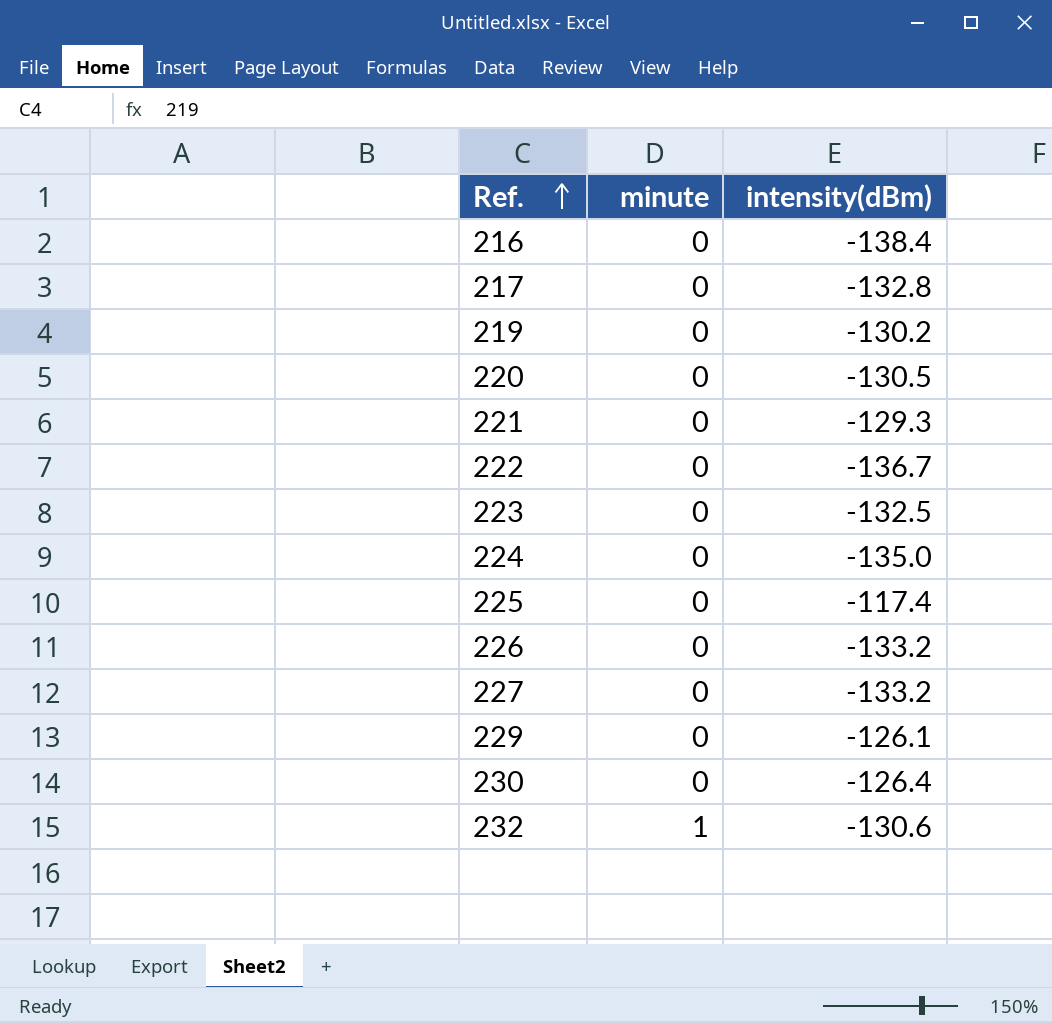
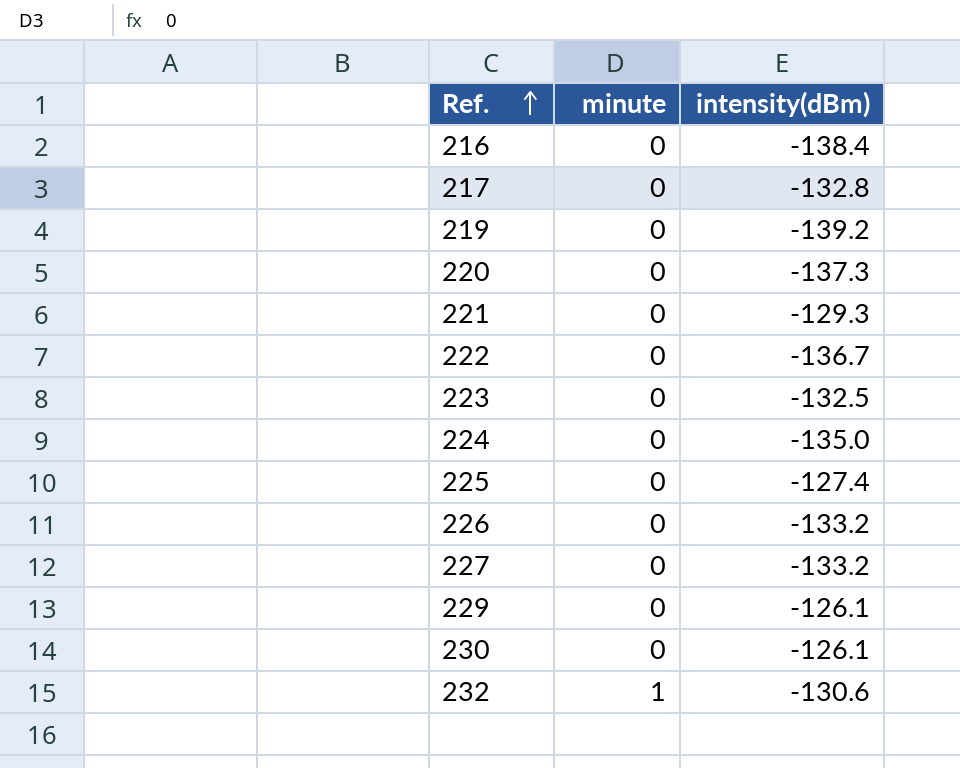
219 | intensity(dBm): -130.2 -> -139.2
220 | intensity(dBm): -130.5 -> -137.3
225 | intensity(dBm): -117.4 -> -127.4
230 | intensity(dBm): -126.4 -> -126.1

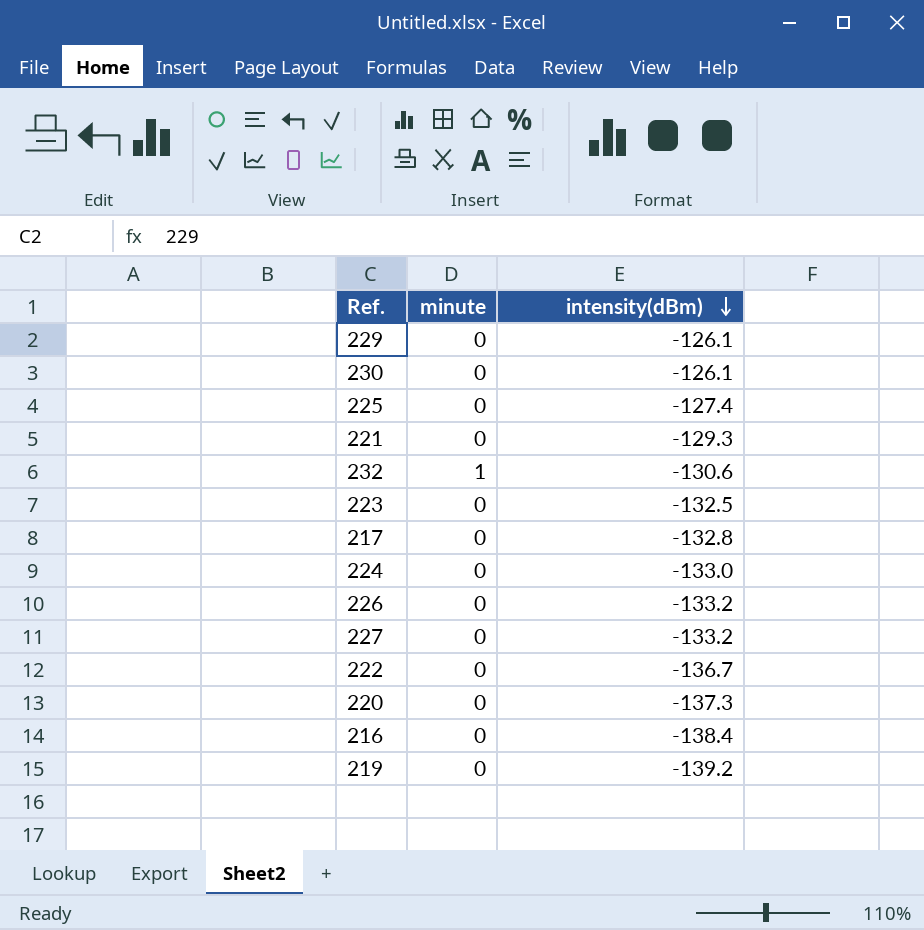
row order: Ref. ascending -> intensity(dBm) descending
224 | intensity(dBm): -135.0 -> -133.0

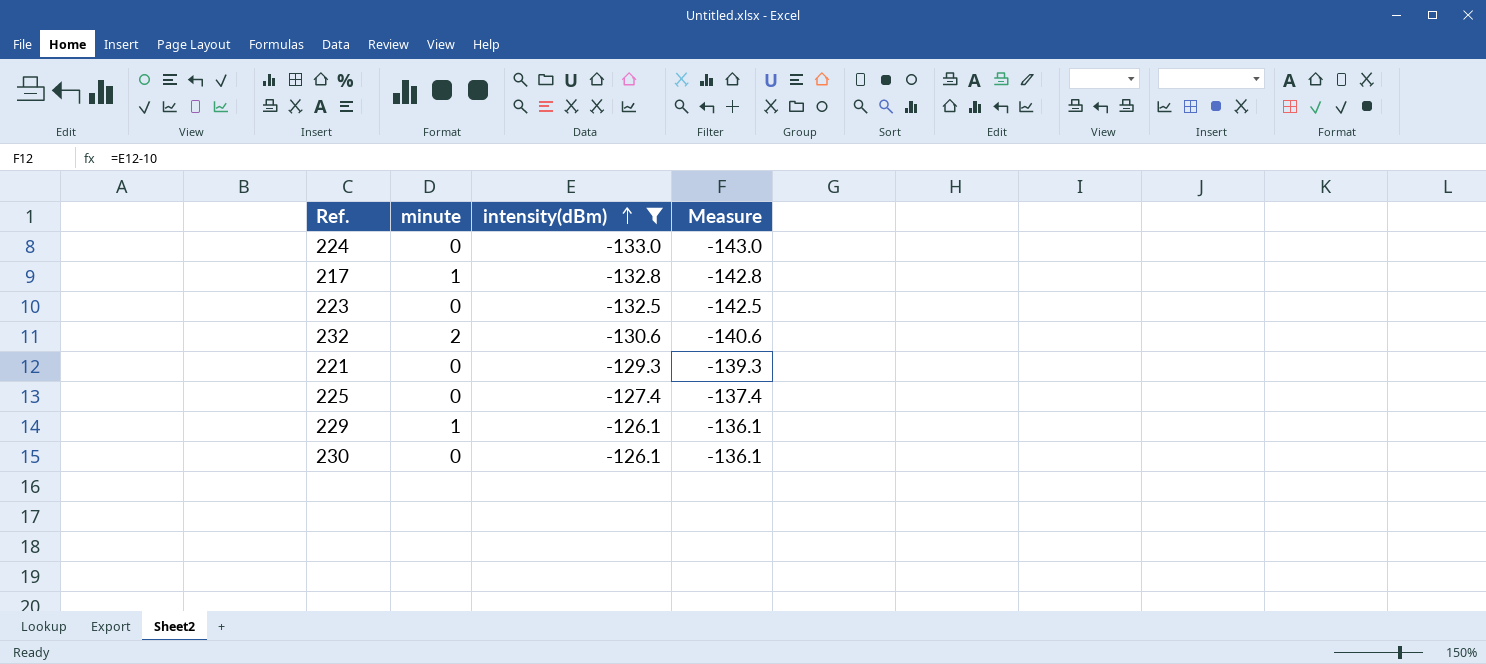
filter: none -> intensity(dBm) >= -133.0
row order: intensity(dBm) descending -> intensity(dBm) ascending
column Measure | formula: none -> [intensity(dBm)] - 10
217 | minute: 0 -> 1
232 | minute: 1 -> 2
229 | minute: 0 -> 1

